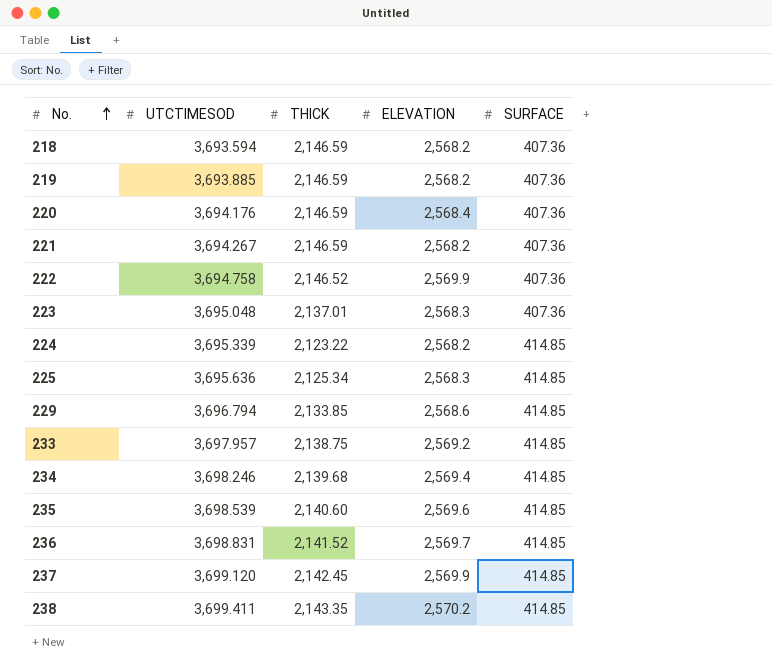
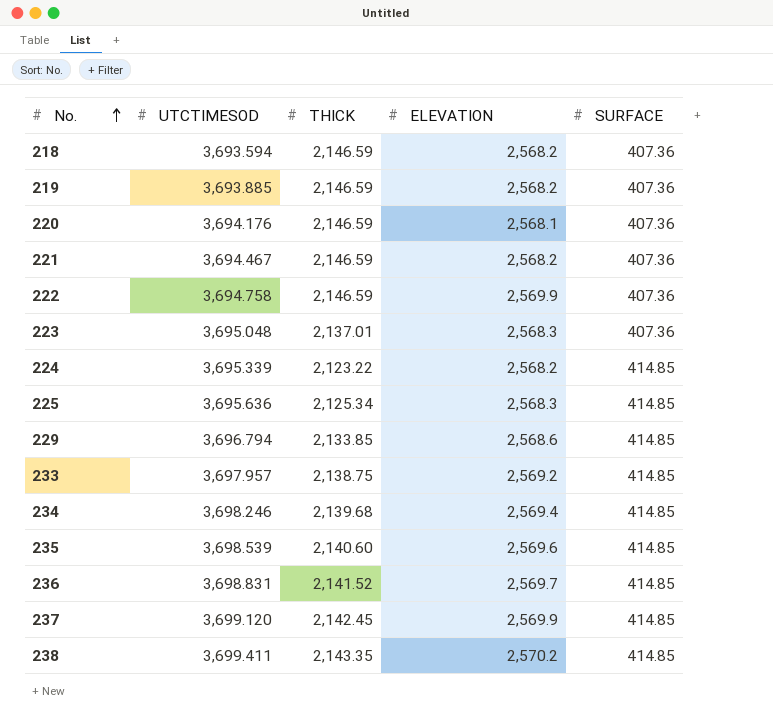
220 | ELEVATION: 2,568.4 -> 2,568.1
221 | UTCTIMESOD: 3,694.267 -> 3,694.467
222 | THICK: 2,146.52 -> 2,146.59

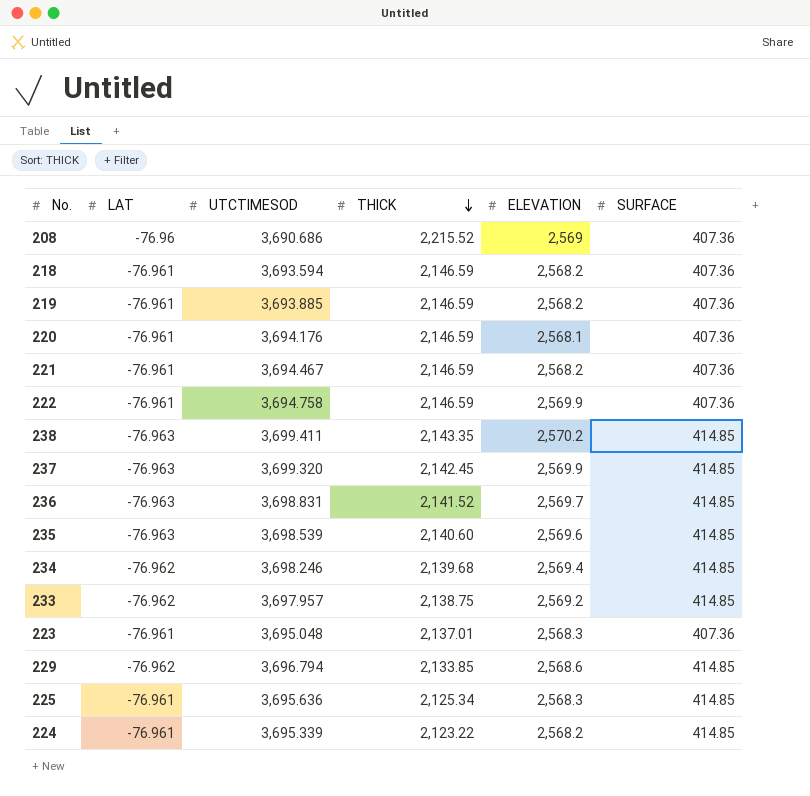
row order: No. ascending -> THICK descending
column LAT | position: none -> 2
row 208: none -> -76.96 | 3,690.686 | 2,215.52 | 2,569 | 407.36
237 | UTCTIMESOD: 3,699.120 -> 3,699.320

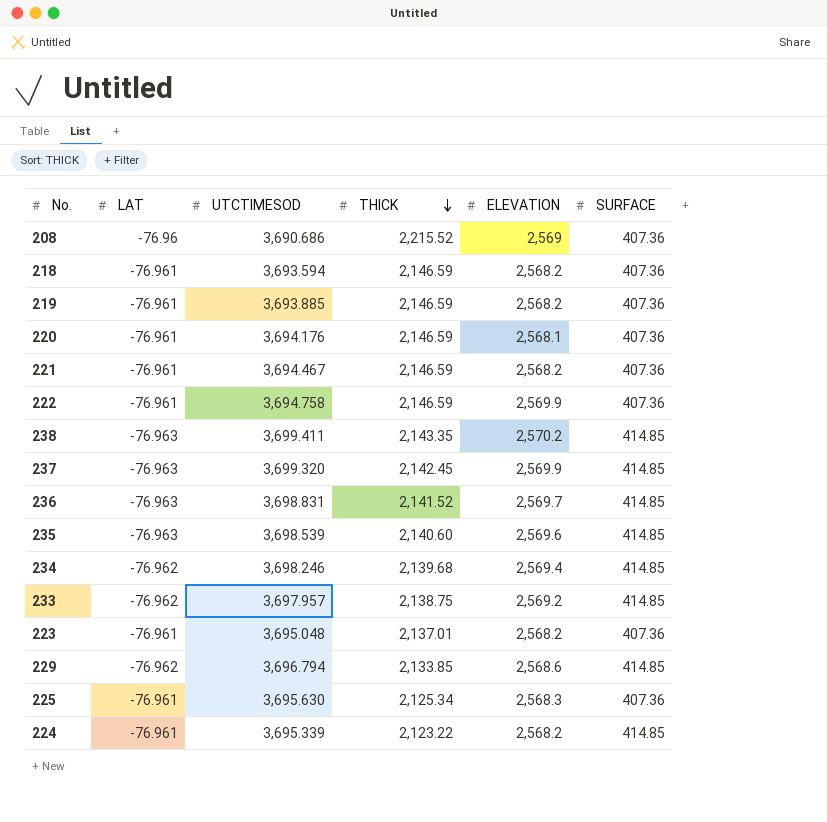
223 | ELEVATION: 2,568.3 -> 2,568.2
225 | UTCTIMESOD: 3,695.636 -> 3,695.630
225 | SURFACE: 414.85 -> 407.36

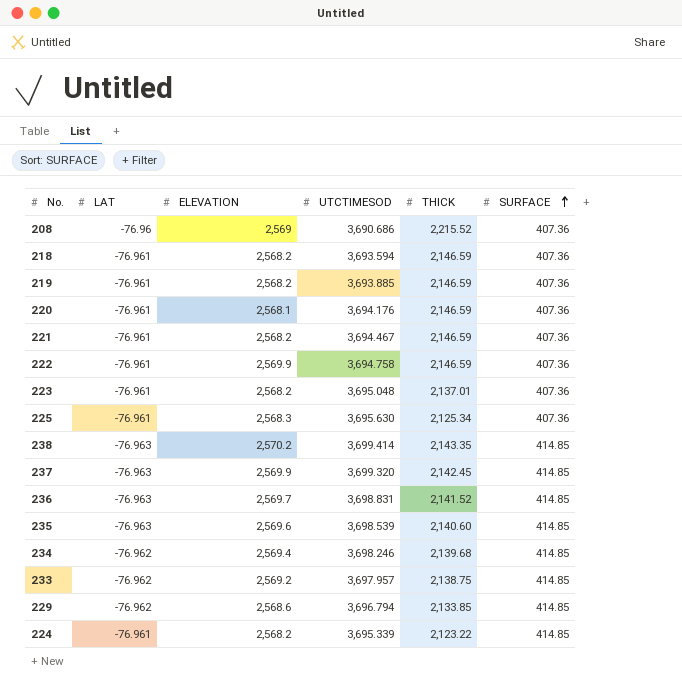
row order: THICK descending -> SURFACE ascending
column ELEVATION | position: 5 -> 3
238 | UTCTIMESOD: 3,699.411 -> 3,699.414

